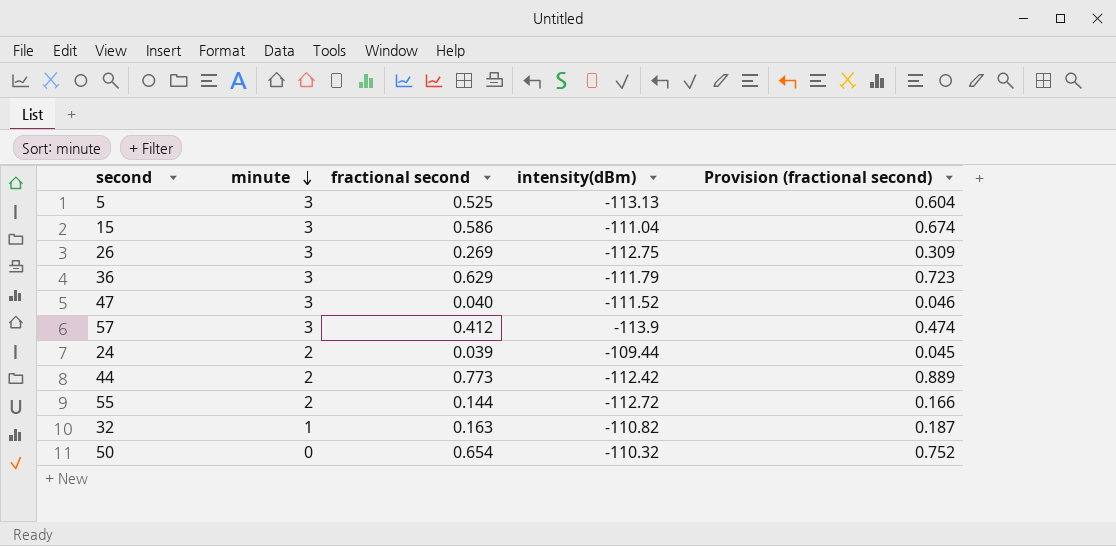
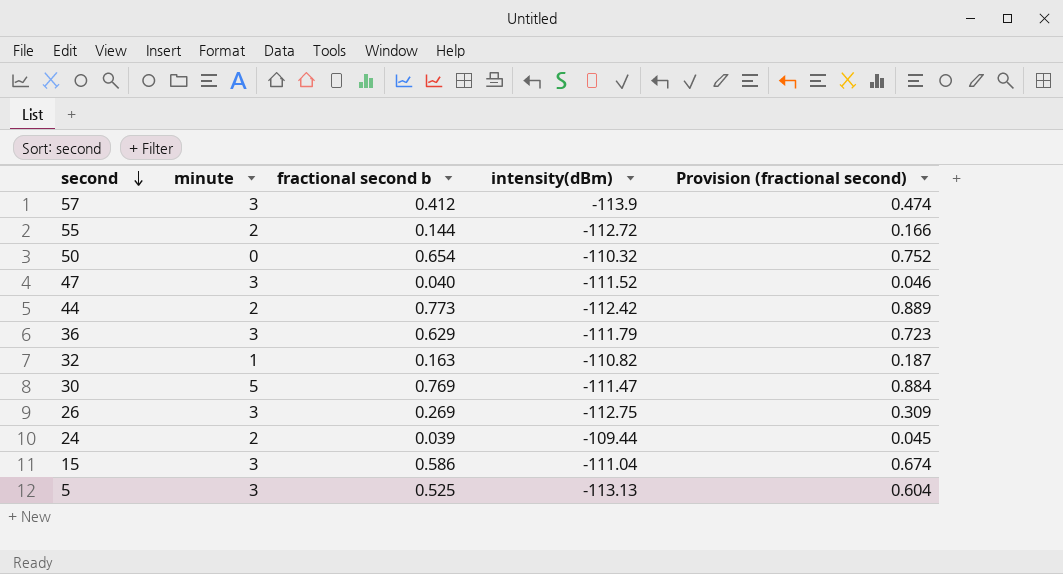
row order: minute descending -> second descending
column name: fractional second -> fractional second b
row 30: none -> 5 | 0.769 | -111.47 | 0.884

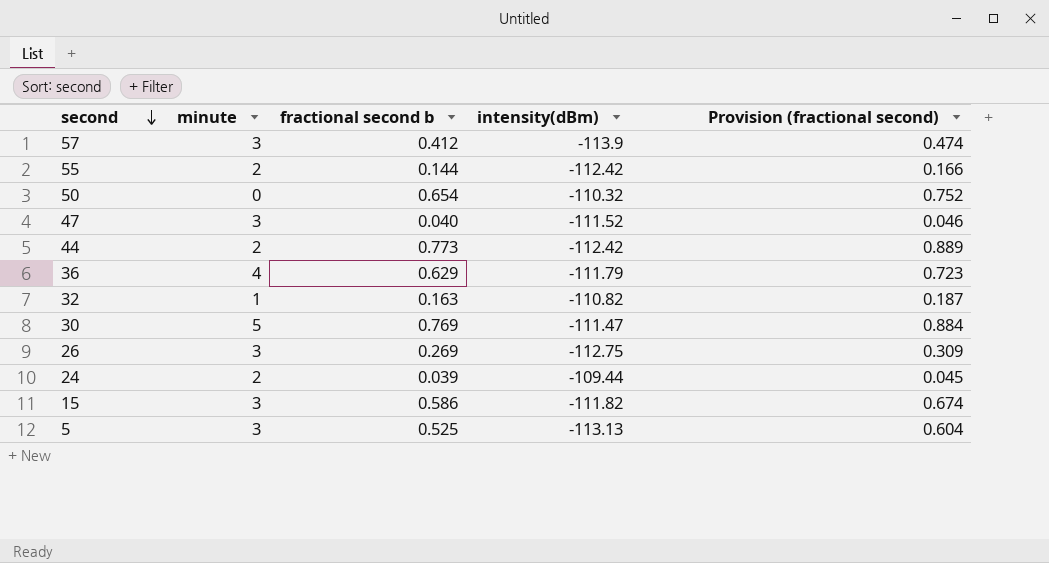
55 | intensity(dBm): -112.72 -> -112.42
36 | minute: 3 -> 4
15 | intensity(dBm): -111.04 -> -111.82

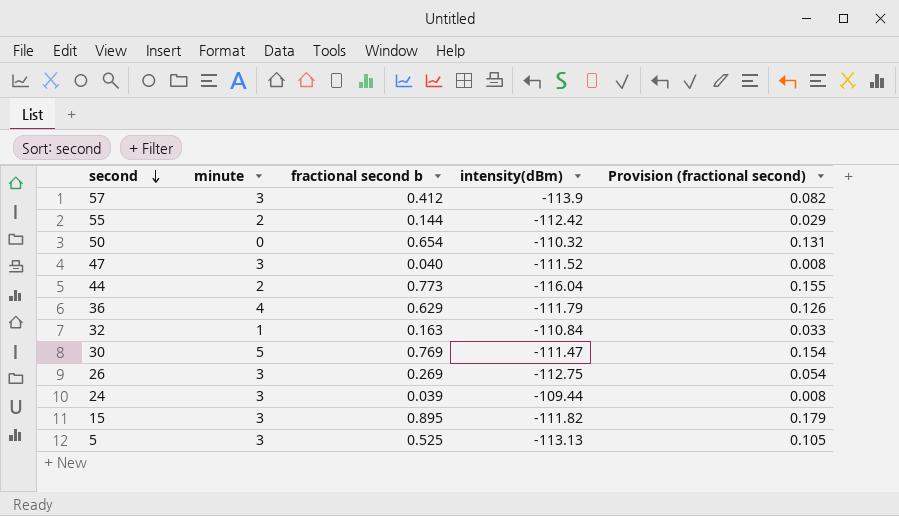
column Provision (fractional second) | formula: [fractional second b] * 1.15 -> [fractional second b] * 0.2
44 | intensity(dBm): -112.42 -> -116.04
32 | intensity(dBm): -110.82 -> -110.84
24 | minute: 2 -> 3
15 | fractional second b: 0.586 -> 0.895

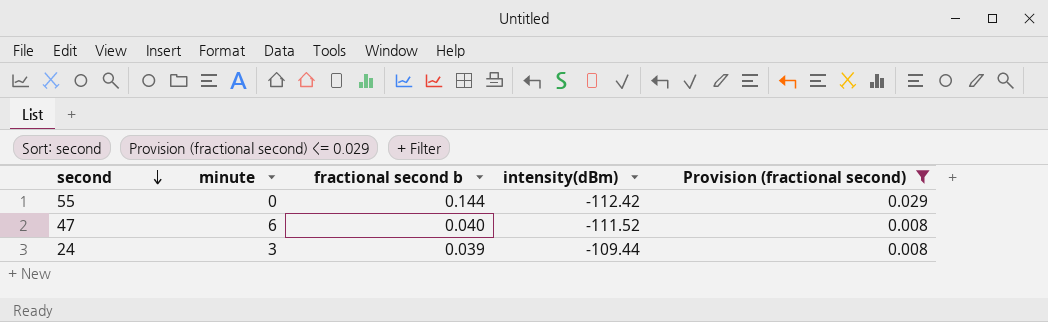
filter: none -> Provision (fractional second) <= 0.029
55 | minute: 2 -> 0
47 | minute: 3 -> 6

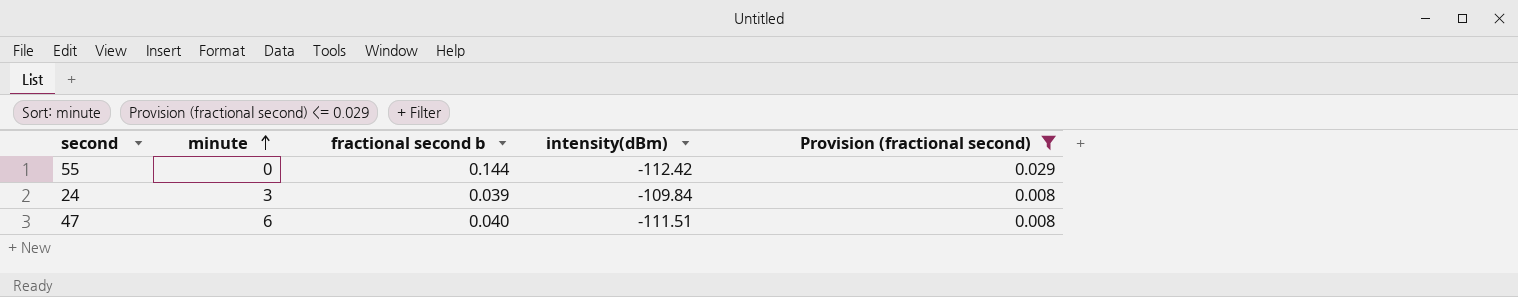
row order: second descending -> minute ascending
24 | intensity(dBm): -109.44 -> -109.84
47 | intensity(dBm): -111.52 -> -111.51

